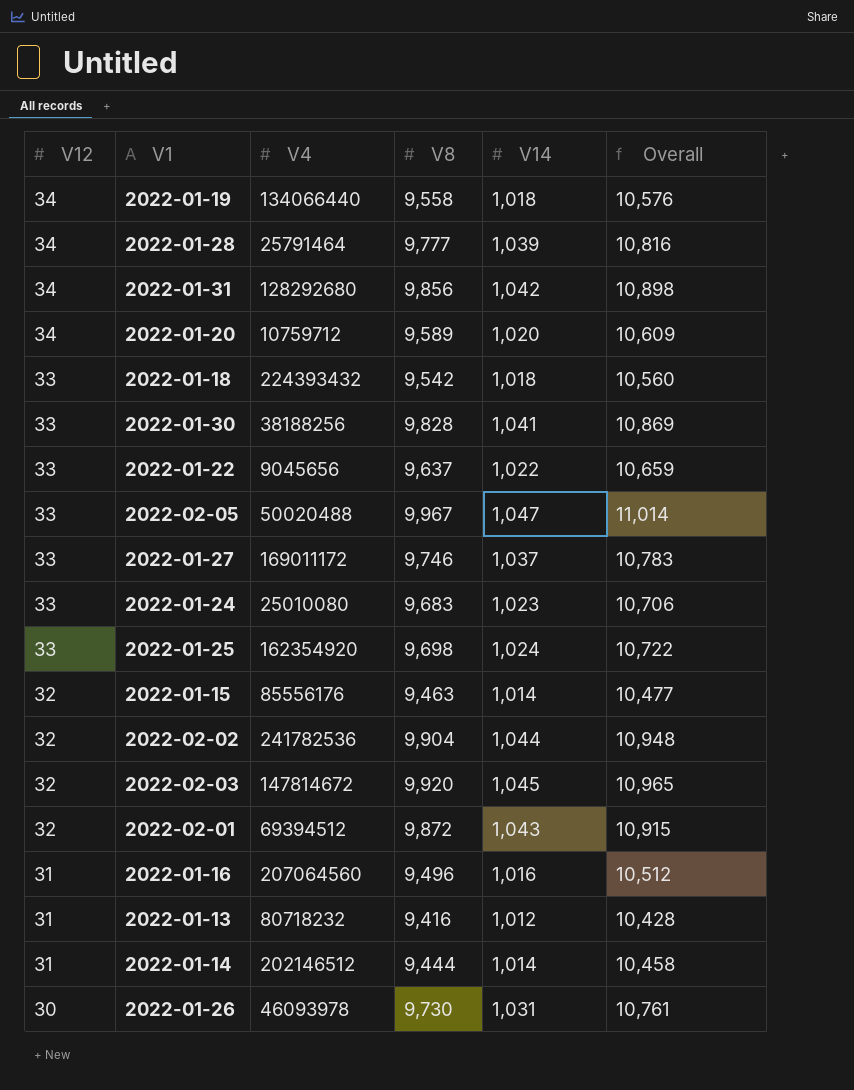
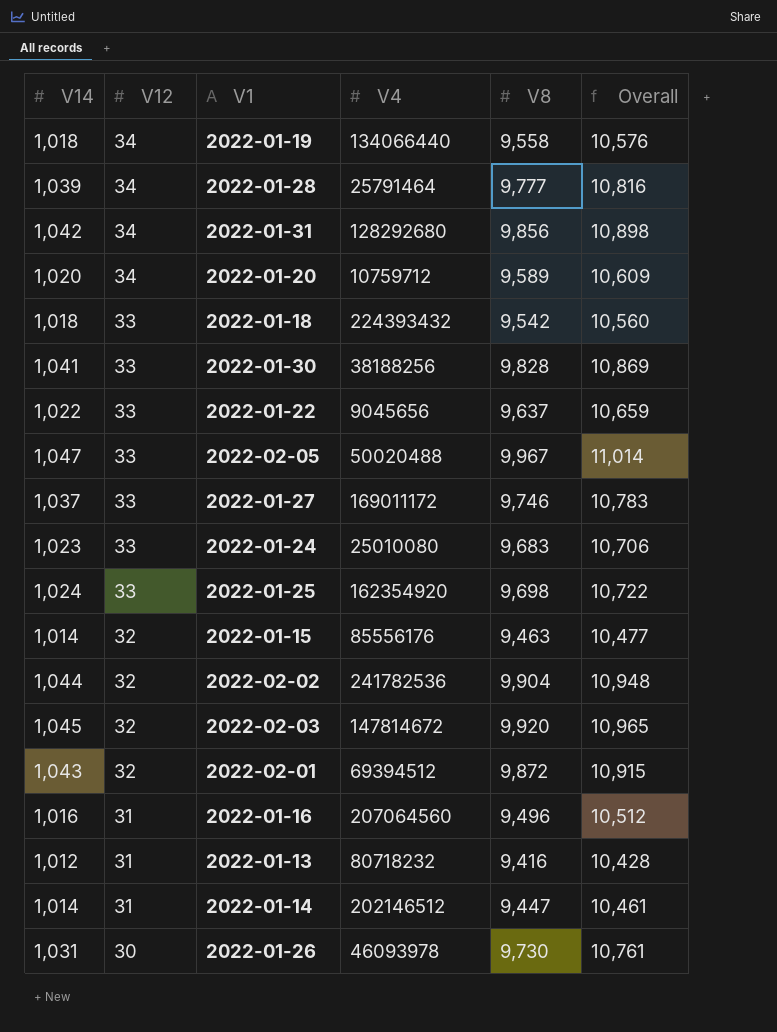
column V14 | position: 5 -> 1
2022-01-14 | V8: 9,444 -> 9,447
2022-01-14 | Overall: 10,458 -> 10,461

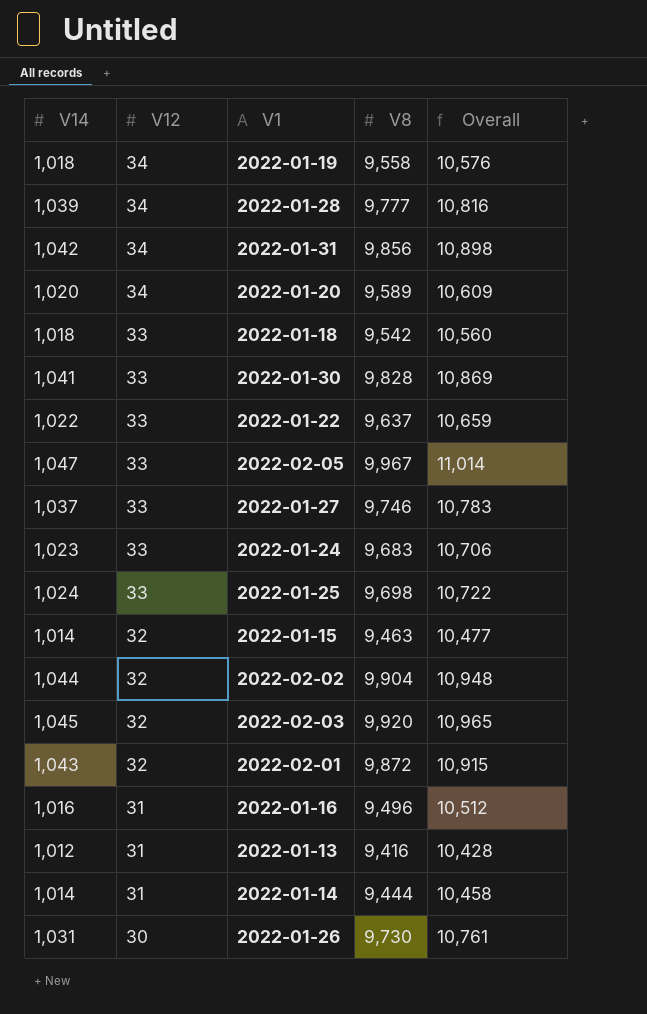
column V4 | position: 4 -> none
2022-01-14 | V8: 9,447 -> 9,444
2022-01-14 | Overall: 10,461 -> 10,458

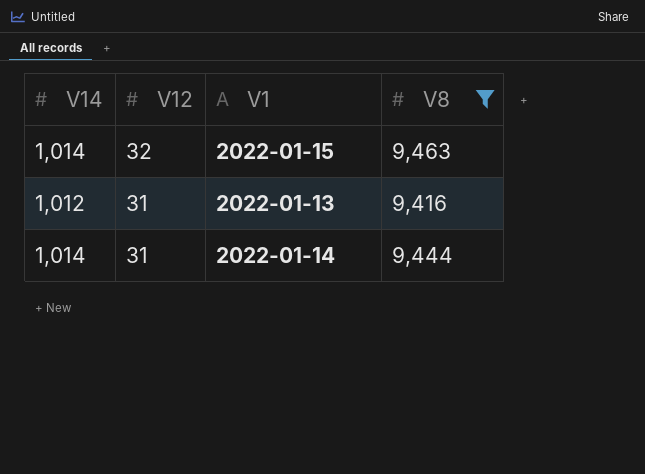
filter: none -> V8 <= 9,463
column Overall | formula: [V14] + [V8] -> none

